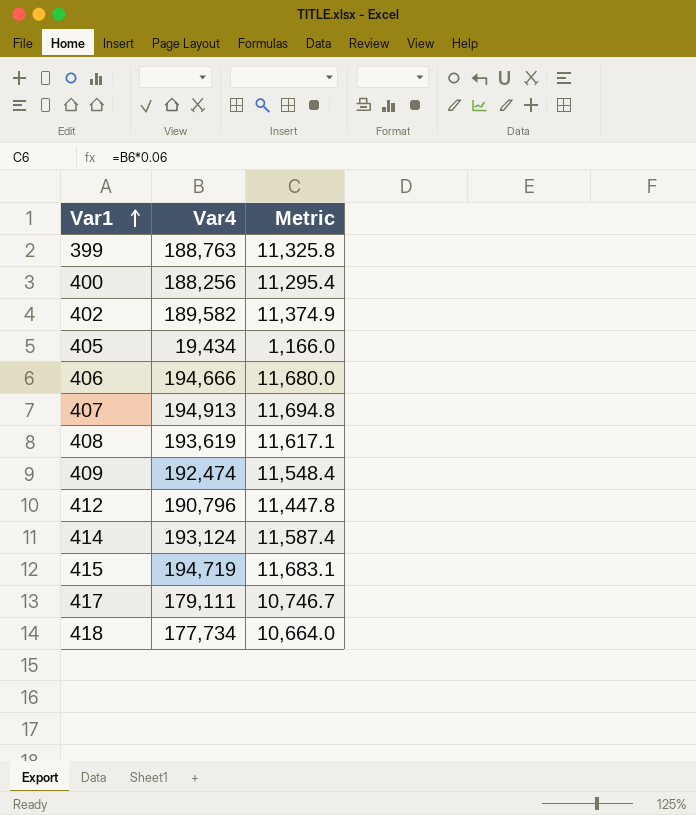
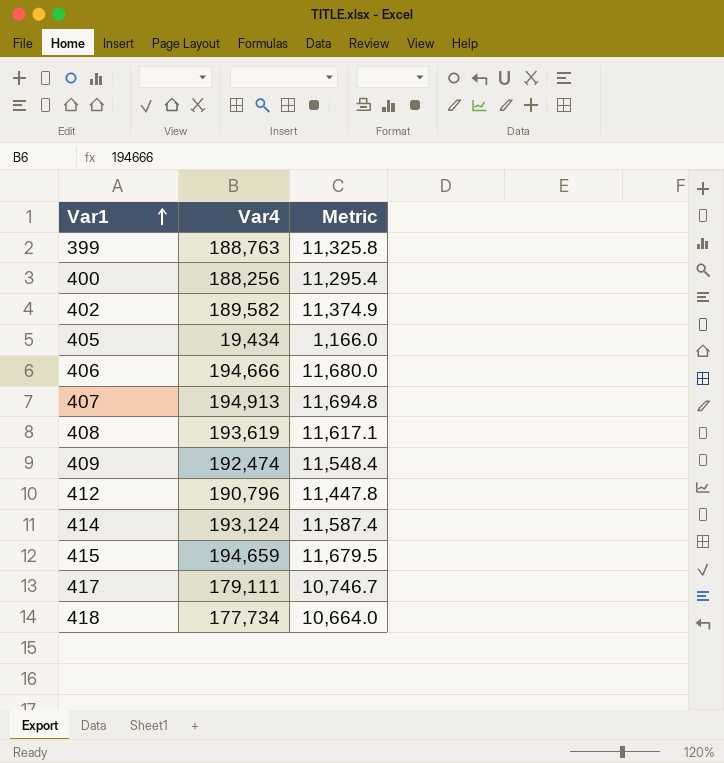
415 | Var4: 194,719 -> 194,659
415 | Metric: 11,683.1 -> 11,679.5

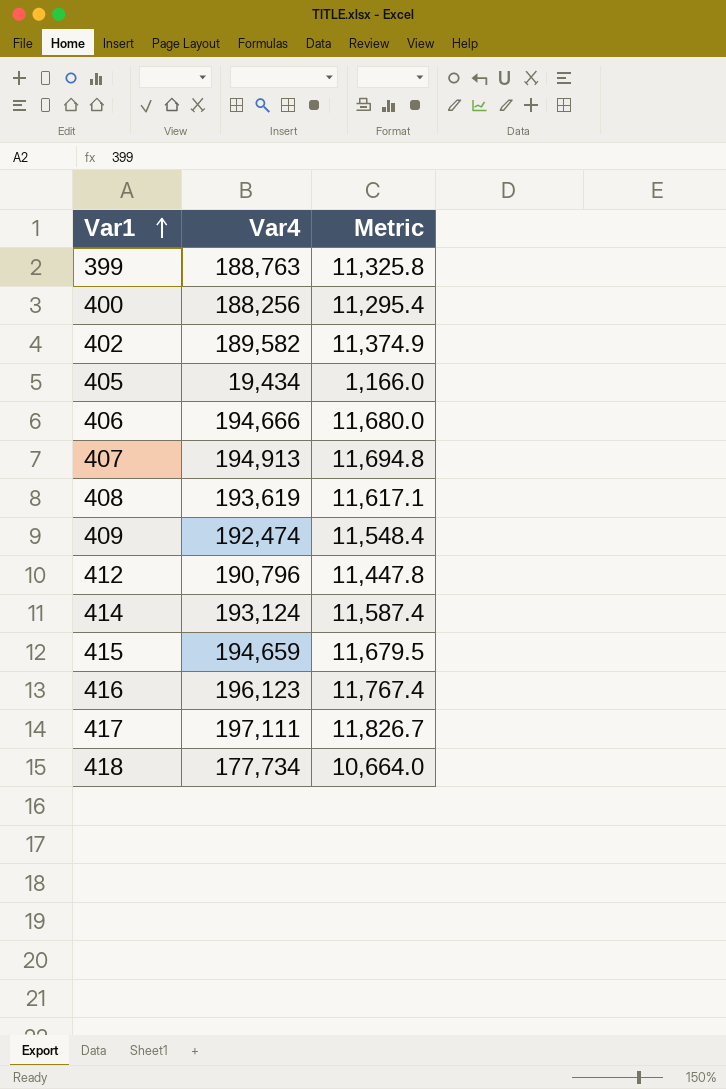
row 416: none -> 196,123 | 11,767.4
417 | Var4: 179,111 -> 197,111
417 | Metric: 10,746.7 -> 11,826.7

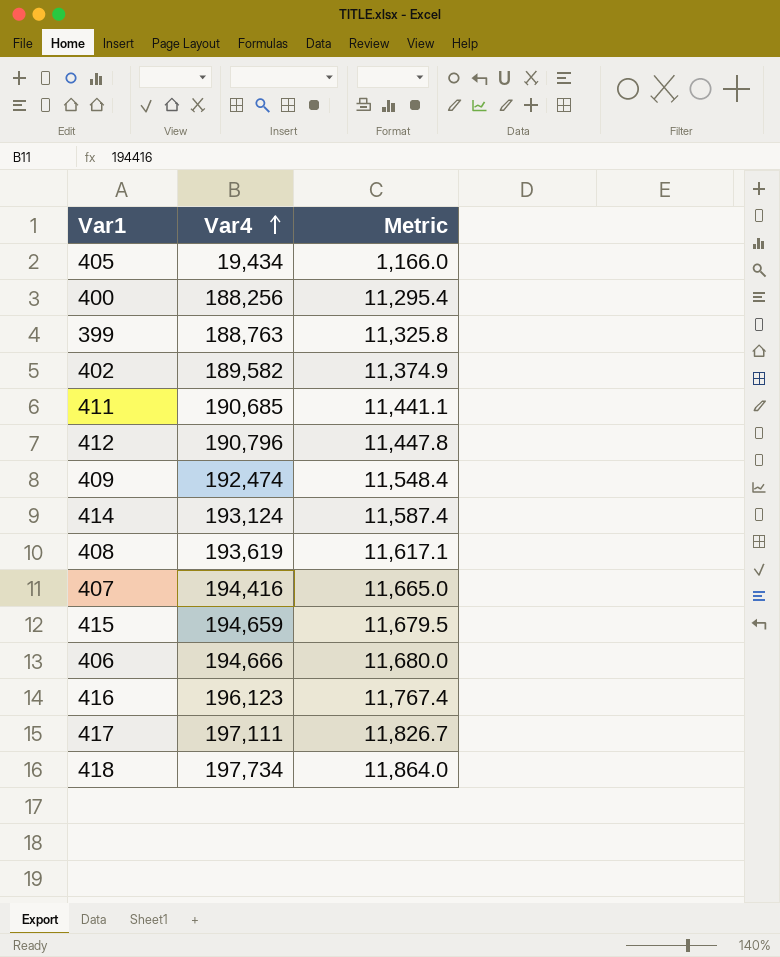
row order: Var1 ascending -> Var4 ascending
row 411: none -> 190,685 | 11,441.1
407 | Var4: 194,913 -> 194,416
407 | Metric: 11,694.8 -> 11,665.0
418 | Var4: 177,734 -> 197,734
418 | Metric: 10,664.0 -> 11,864.0

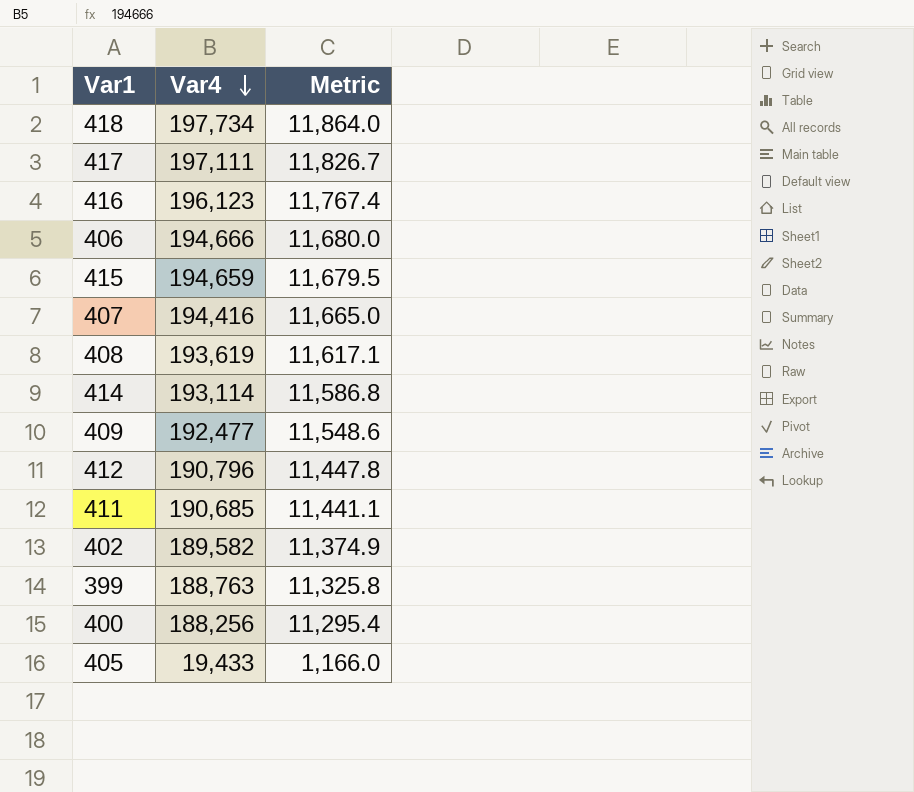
row order: Var4 ascending -> Var4 descending
414 | Var4: 193,124 -> 193,114
414 | Metric: 11,587.4 -> 11,586.8
409 | Var4: 192,474 -> 192,477
409 | Metric: 11,548.4 -> 11,548.6
405 | Var4: 19,434 -> 19,433

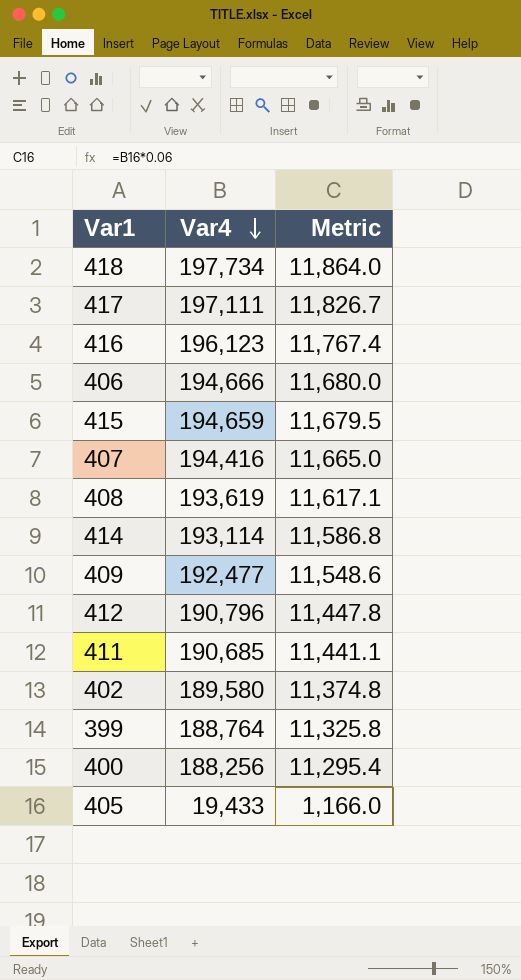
402 | Var4: 189,582 -> 189,580
402 | Metric: 11,374.9 -> 11,374.8
399 | Var4: 188,763 -> 188,764

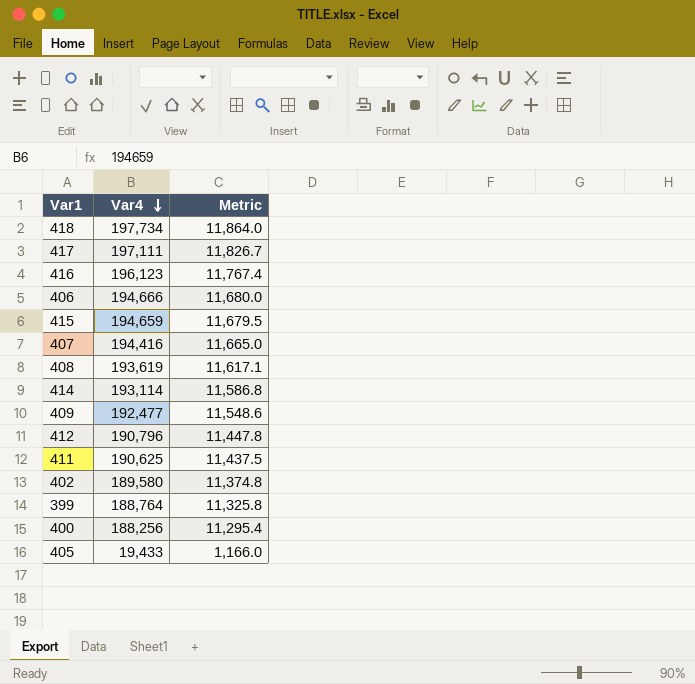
411 | Var4: 190,685 -> 190,625
411 | Metric: 11,441.1 -> 11,437.5

